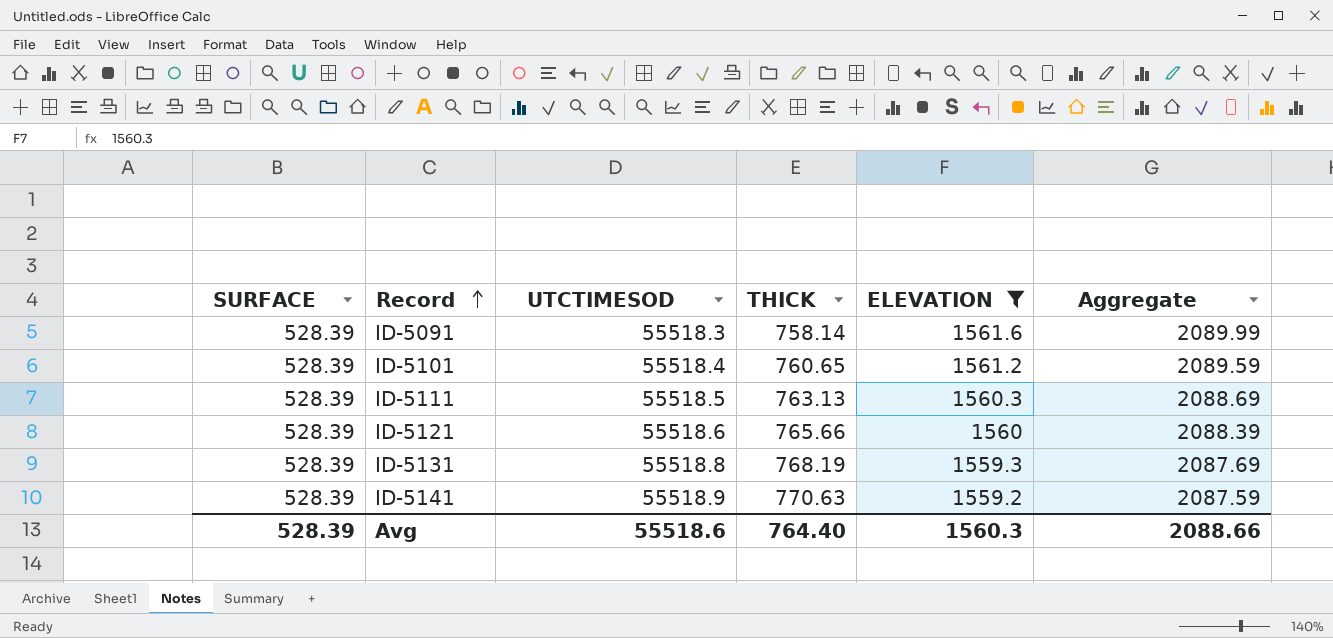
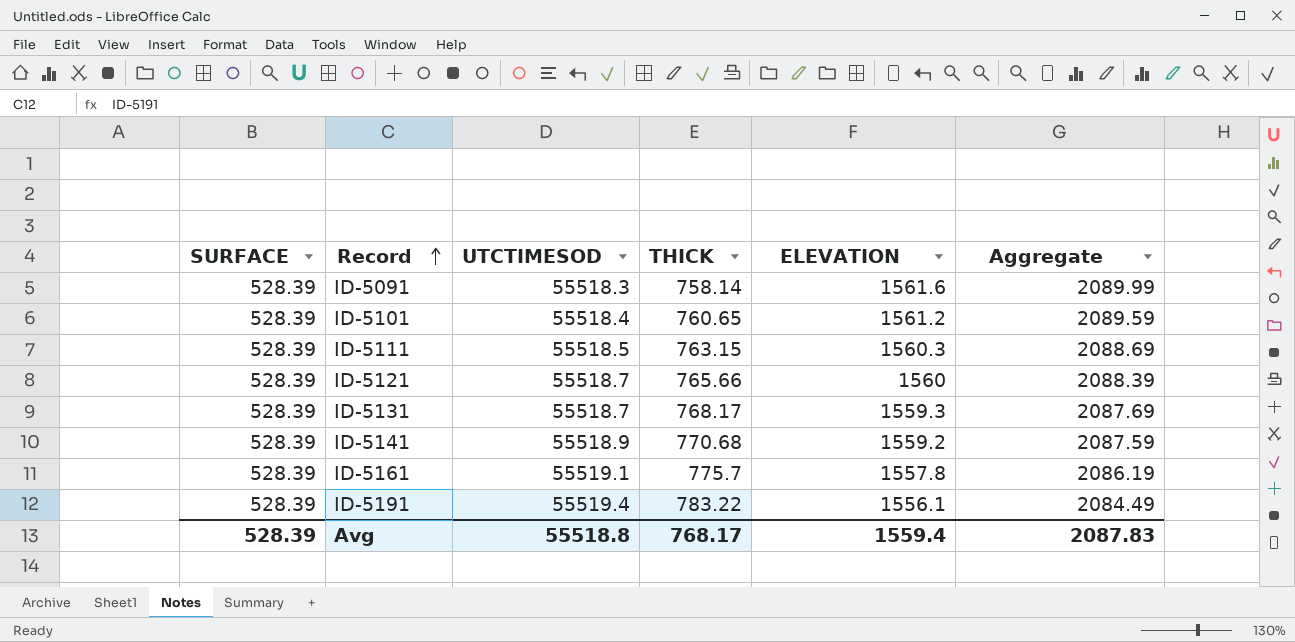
filter: ELEVATION >= 1559.2 -> none
ID-5111 | THICK: 763.13 -> 763.15
ID-5121 | UTCTIMESOD: 55518.6 -> 55518.7
ID-5131 | UTCTIMESOD: 55518.8 -> 55518.7
ID-5131 | THICK: 768.19 -> 768.17
ID-5141 | THICK: 770.63 -> 770.68
Avg | UTCTIMESOD: 55518.6 -> 55518.8
Avg | THICK: 764.40 -> 768.17
Avg | ELEVATION: 1560.3 -> 1559.4
Avg | Aggregate: 2088.66 -> 2087.83

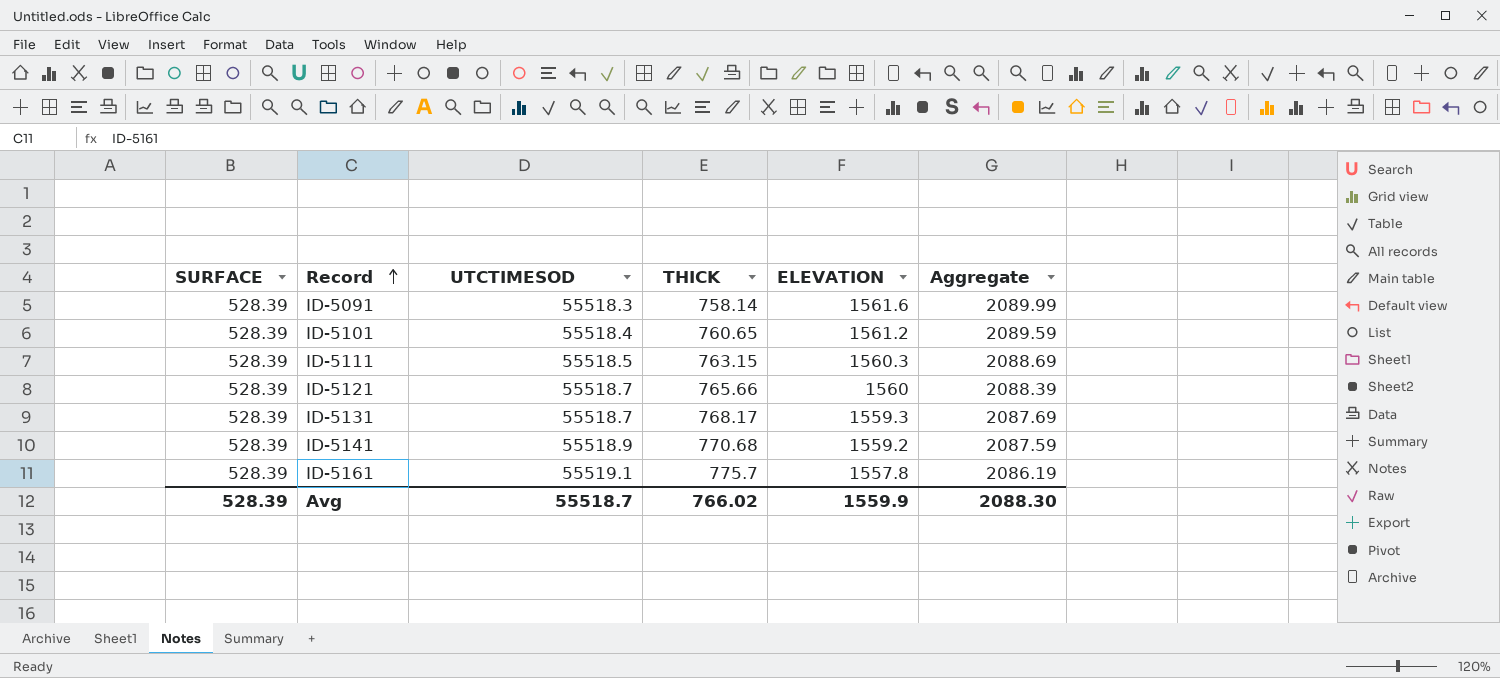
row ID-5191: 528.39 | 55519.4 | 783.22 | 1556.1 | 2084.49 -> none
Avg | UTCTIMESOD: 55518.8 -> 55518.7
Avg | THICK: 768.17 -> 766.02
Avg | ELEVATION: 1559.4 -> 1559.9
Avg | Aggregate: 2087.83 -> 2088.30

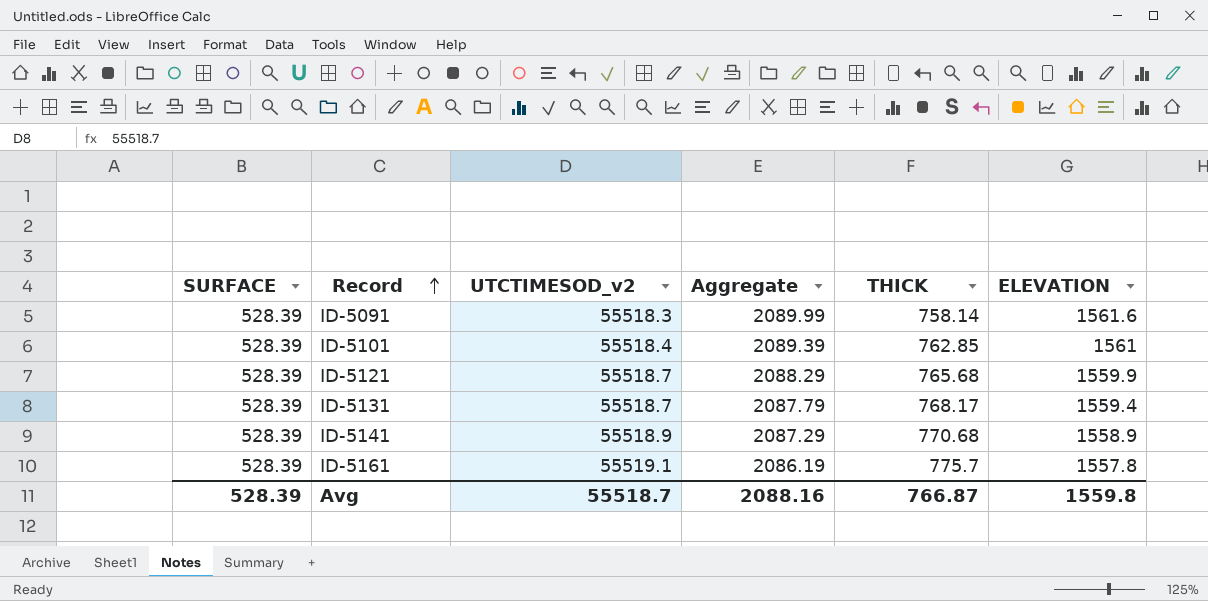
column name: UTCTIMESOD -> UTCTIMESOD_v2
column Aggregate | position: 6 -> 4
row ID-5111: 528.39 | 55518.5 | 763.15 | 1560.3 | 2088.69 -> none
ID-5101 | Aggregate: 2089.59 -> 2089.39
ID-5101 | THICK: 760.65 -> 762.85
ID-5101 | ELEVATION: 1561.2 -> 1561
ID-5121 | Aggregate: 2088.39 -> 2088.29
ID-5121 | THICK: 765.66 -> 765.68
ID-5121 | ELEVATION: 1560 -> 1559.9
ID-5131 | Aggregate: 2087.69 -> 2087.79
ID-5131 | ELEVATION: 1559.3 -> 1559.4
ID-5141 | Aggregate: 2087.59 -> 2087.29
ID-5141 | ELEVATION: 1559.2 -> 1558.9
Avg | Aggregate: 2088.30 -> 2088.16
Avg | THICK: 766.02 -> 766.87
Avg | ELEVATION: 1559.9 -> 1559.8

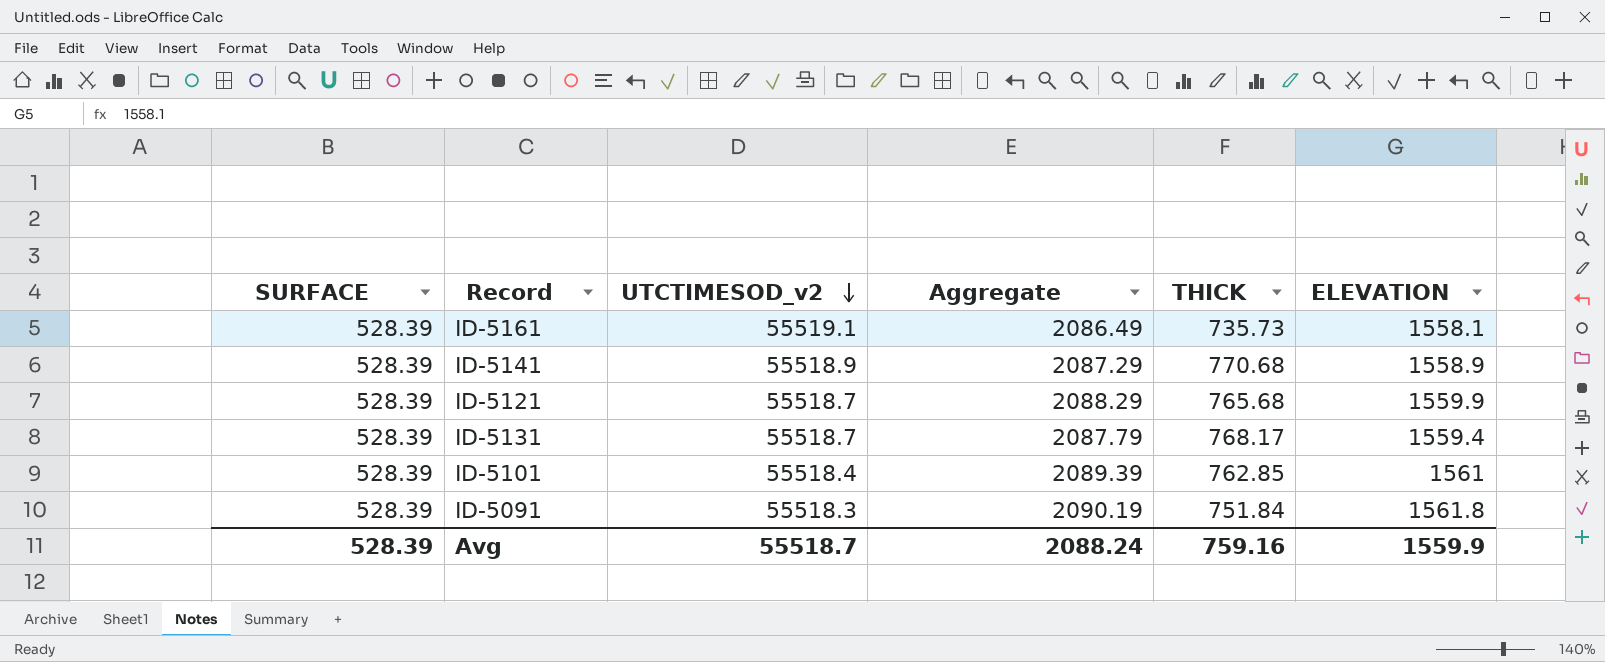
row order: Record ascending -> UTCTIMESOD_v2 descending
ID-5161 | Aggregate: 2086.19 -> 2086.49
ID-5161 | THICK: 775.7 -> 735.73
ID-5161 | ELEVATION: 1557.8 -> 1558.1
ID-5091 | Aggregate: 2089.99 -> 2090.19
ID-5091 | THICK: 758.14 -> 751.84
ID-5091 | ELEVATION: 1561.6 -> 1561.8
Avg | Aggregate: 2088.16 -> 2088.24
Avg | THICK: 766.87 -> 759.16
Avg | ELEVATION: 1559.8 -> 1559.9

